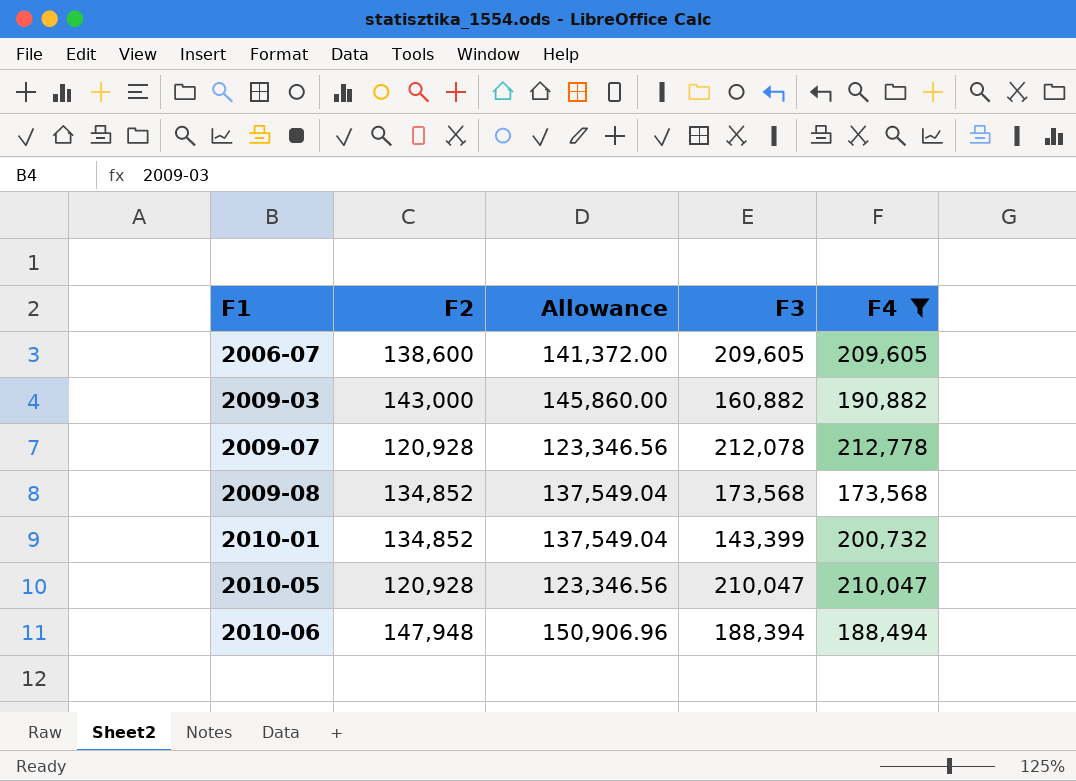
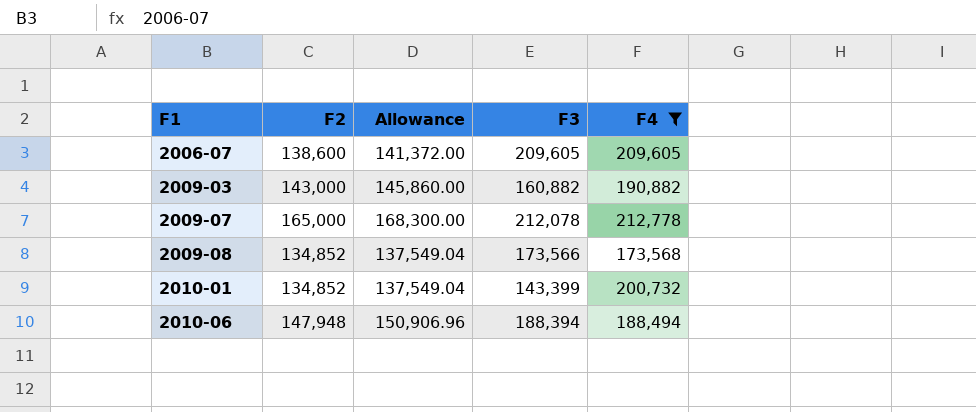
row 2010-05: 120,928 | 123,346.56 | 210,047 | 210,047 -> none
2009-07 | F2: 120,928 -> 165,000
2009-07 | Allowance: 123,346.56 -> 168,300.00
2009-08 | F3: 173,568 -> 173,566

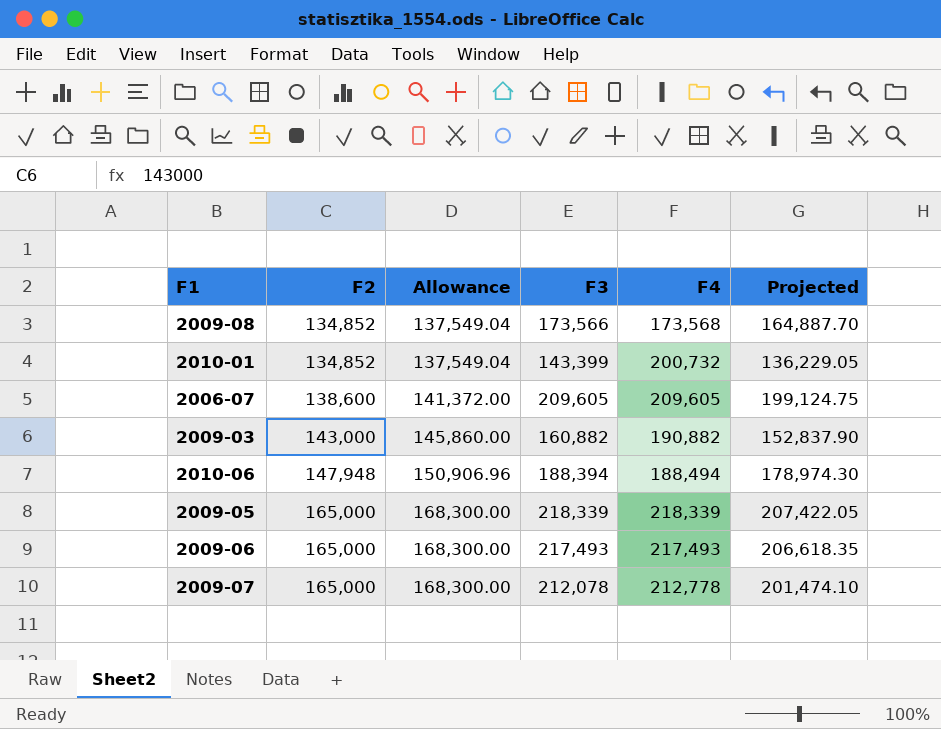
filter: F4 <= 212,778 -> none
row order: F1 ascending -> F2 ascending
column Projected | formula: none -> [F3] * 0.95

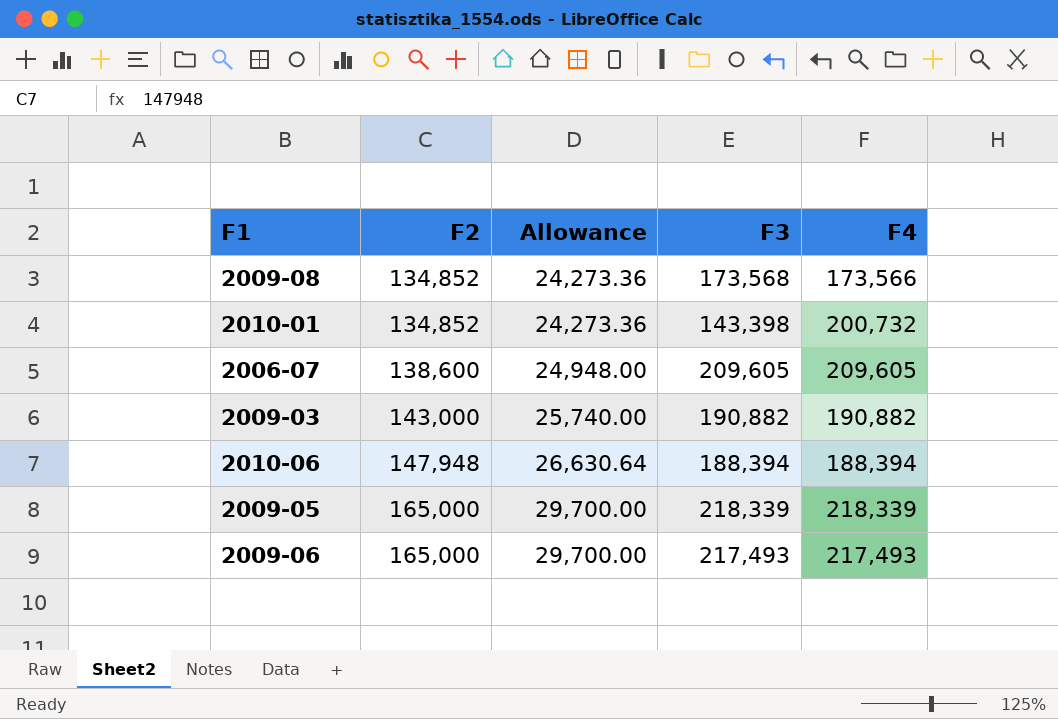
column Projected | formula: [F3] * 0.95 -> none
column Allowance | formula: [F2] * 1.02 -> [F2] * 0.18
row 2009-07: 165,000 | 168,300.00 | 212,078 | 212,778 | 201,474.10 -> none
2009-08 | F3: 173,566 -> 173,568
2009-08 | F4: 173,568 -> 173,566
2010-01 | F3: 143,399 -> 143,398
2009-03 | F3: 160,882 -> 190,882
2010-06 | F4: 188,494 -> 188,394

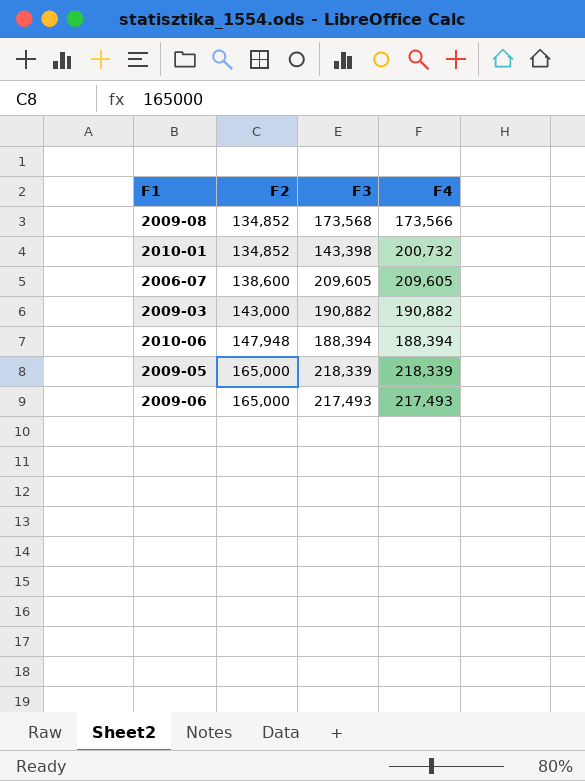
column Allowance | formula: [F2] * 0.18 -> none

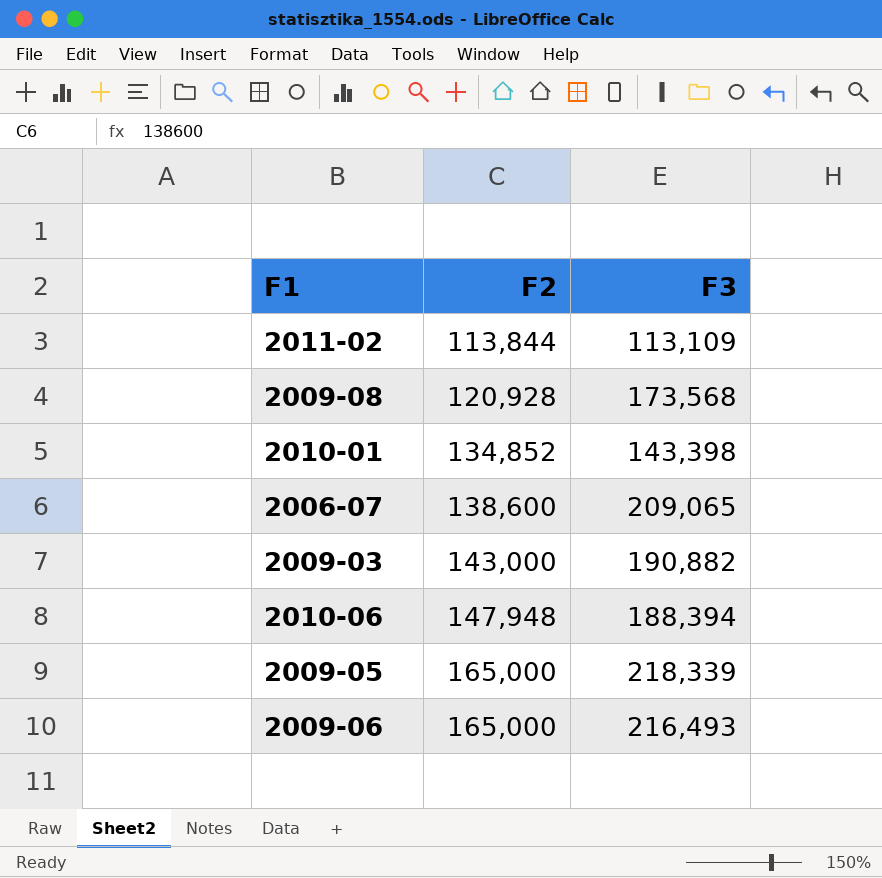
column F4 | position: 4 -> none
row 2011-02: none -> 113,844 | 113,109
2009-08 | F2: 134,852 -> 120,928
2006-07 | F3: 209,605 -> 209,065
2009-06 | F3: 217,493 -> 216,493

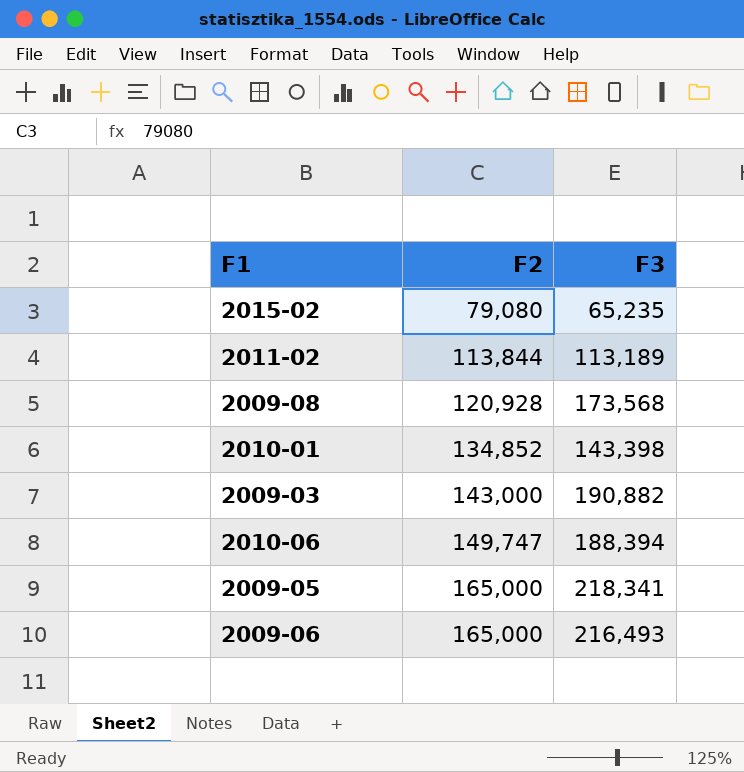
row 2006-07: 138,600 | 209,065 -> none
row 2015-02: none -> 79,080 | 65,235
2011-02 | F3: 113,109 -> 113,189
2010-06 | F2: 147,948 -> 149,747
2009-05 | F3: 218,339 -> 218,341

